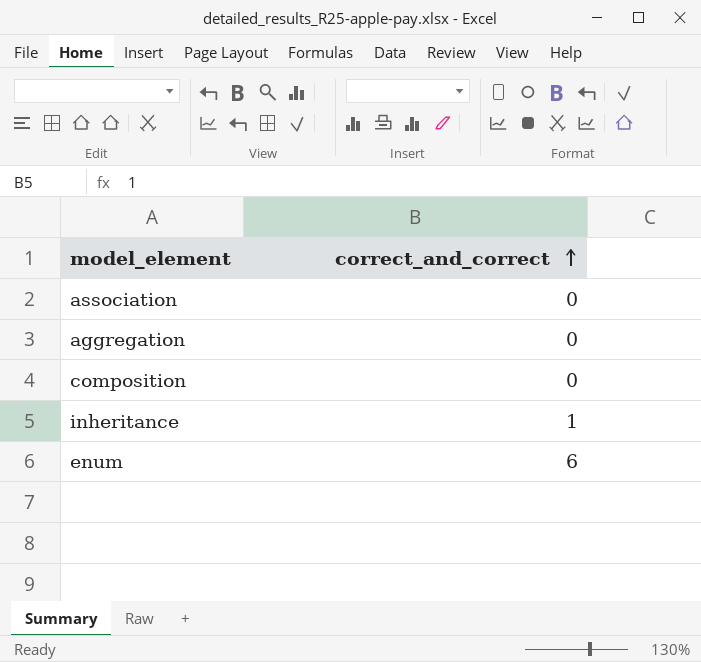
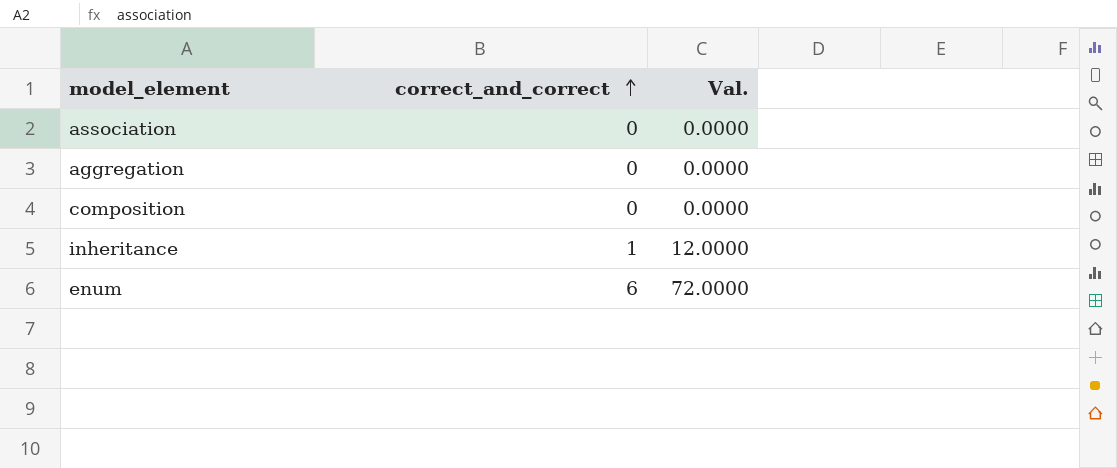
column Val. | formula: none -> [correct_and_correct] * 12

